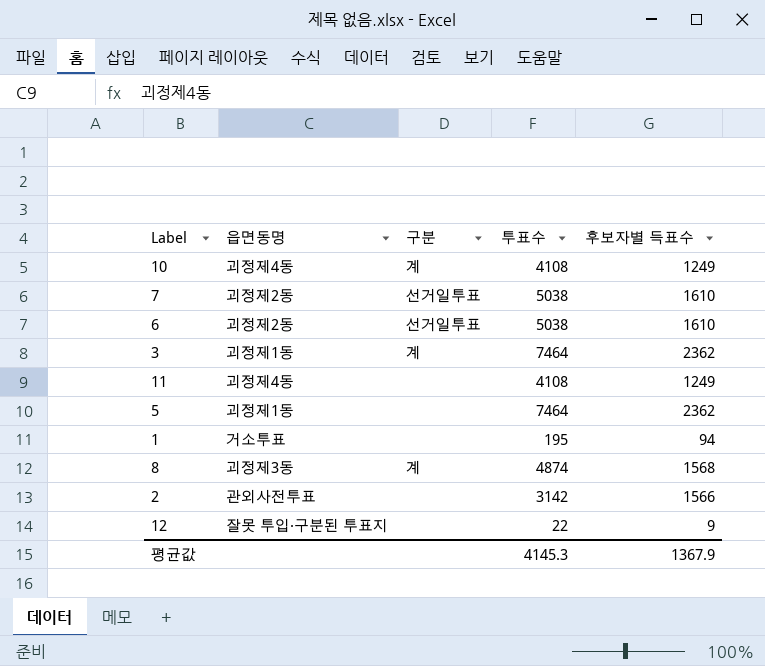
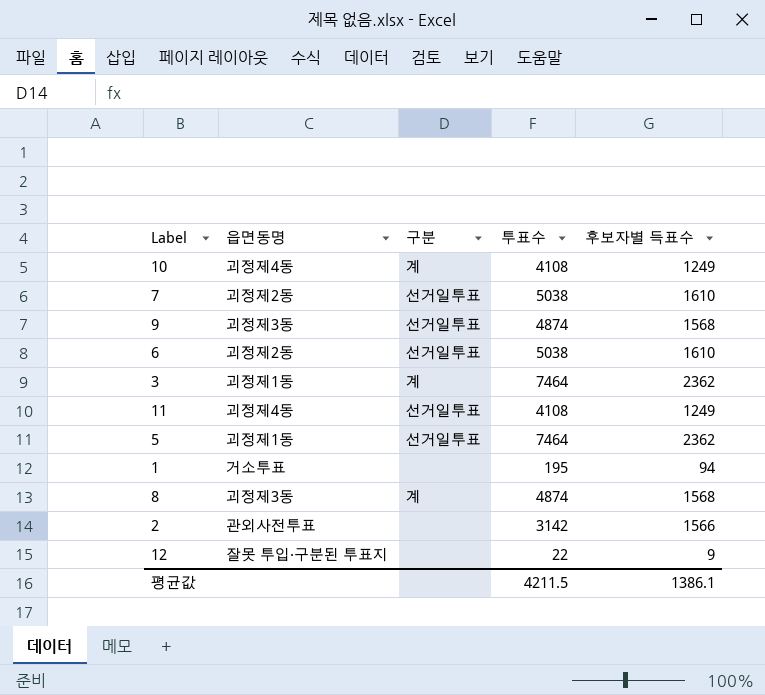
row 9: none -> 괴정제3동 | 선거일투표 | 4874 | 1568
11 | 구분: none -> 선거일투표
5 | 구분: none -> 선거일투표
평균값 | 투표수: 4145.3 -> 4211.5
평균값 | 후보자별 득표수: 1367.9 -> 1386.1

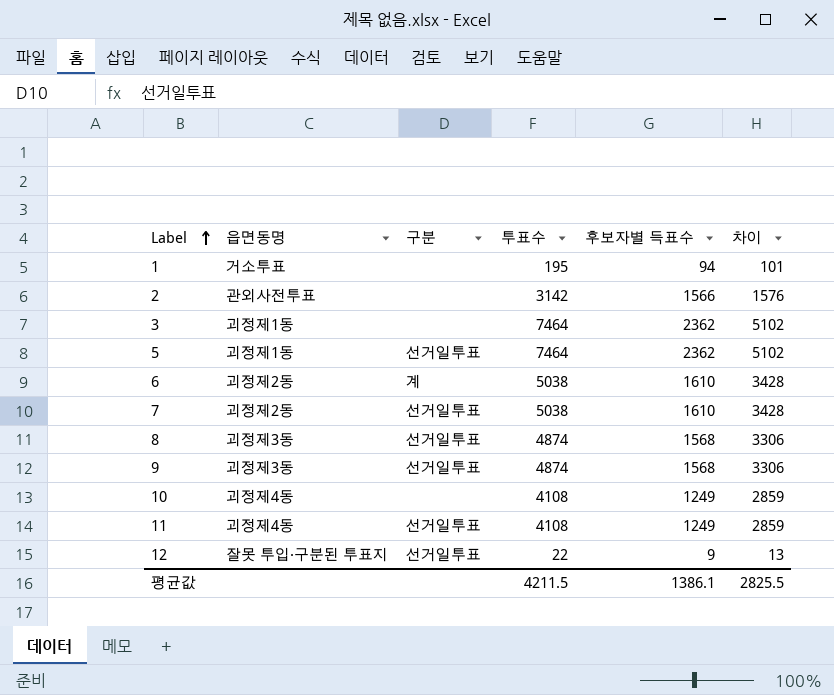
row order: none -> Label ascending
column 차이 | formula: none -> [투표수] - [후보자별 득표수]
3 | 구분: 계 -> none
6 | 구분: 선거일투표 -> 계
8 | 구분: 계 -> 선거일투표
10 | 구분: 계 -> none
12 | 구분: none -> 선거일투표

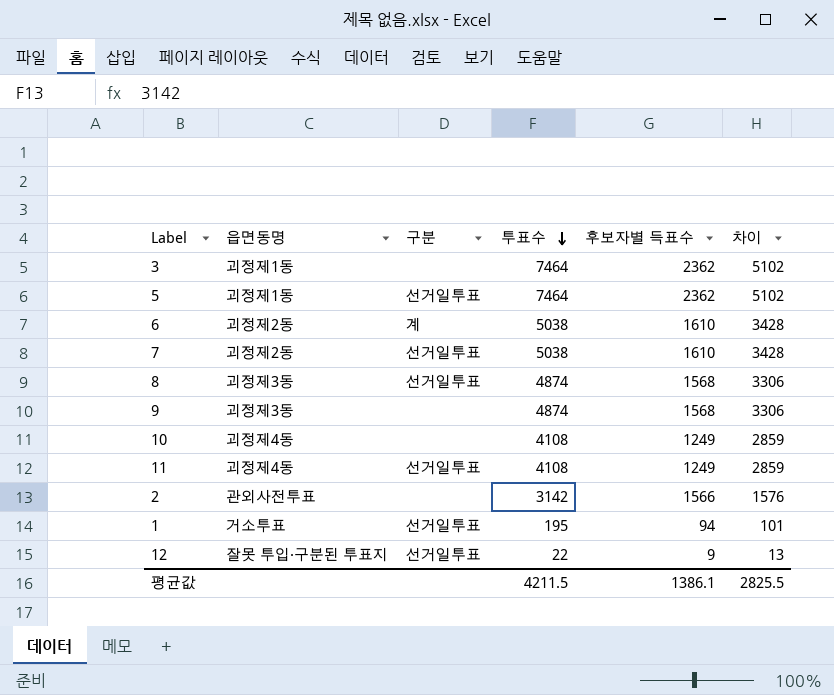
row order: Label ascending -> 투표수 descending
9 | 구분: 선거일투표 -> none
1 | 구분: none -> 선거일투표

